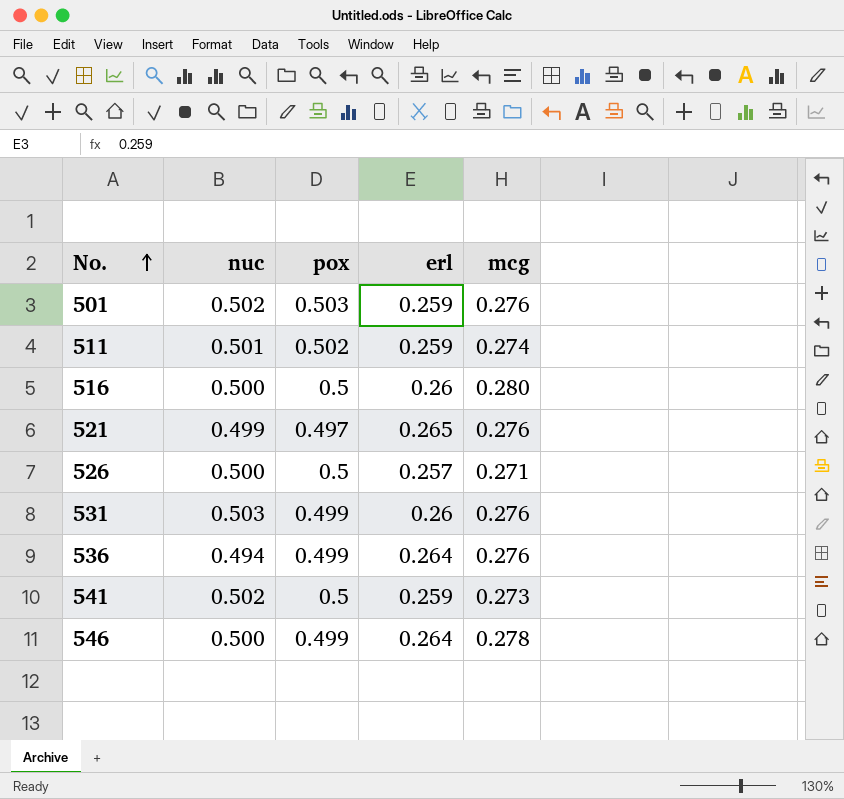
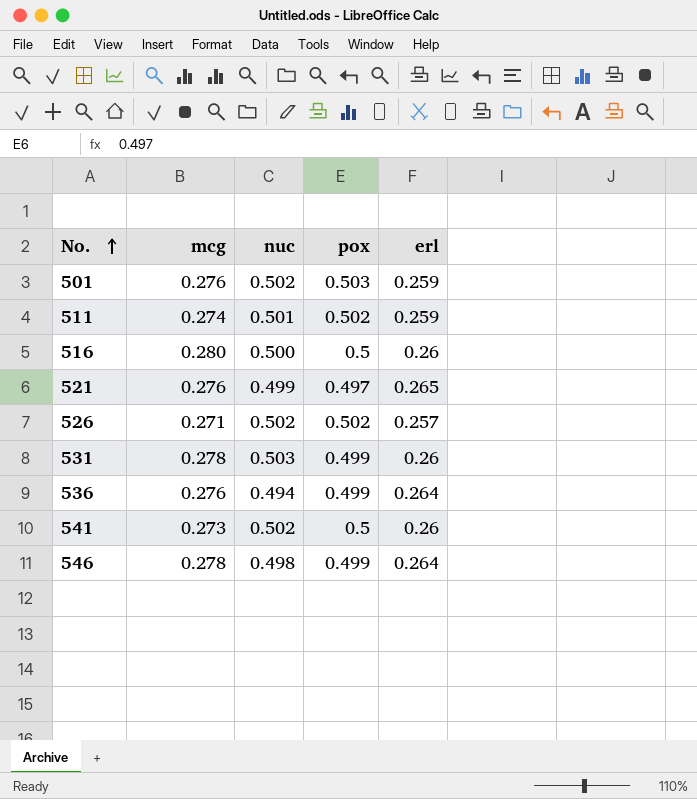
column mcg | position: 5 -> 2
526 | nuc: 0.500 -> 0.502
526 | pox: 0.5 -> 0.502
531 | mcg: 0.276 -> 0.278
541 | erl: 0.259 -> 0.26
546 | nuc: 0.500 -> 0.498

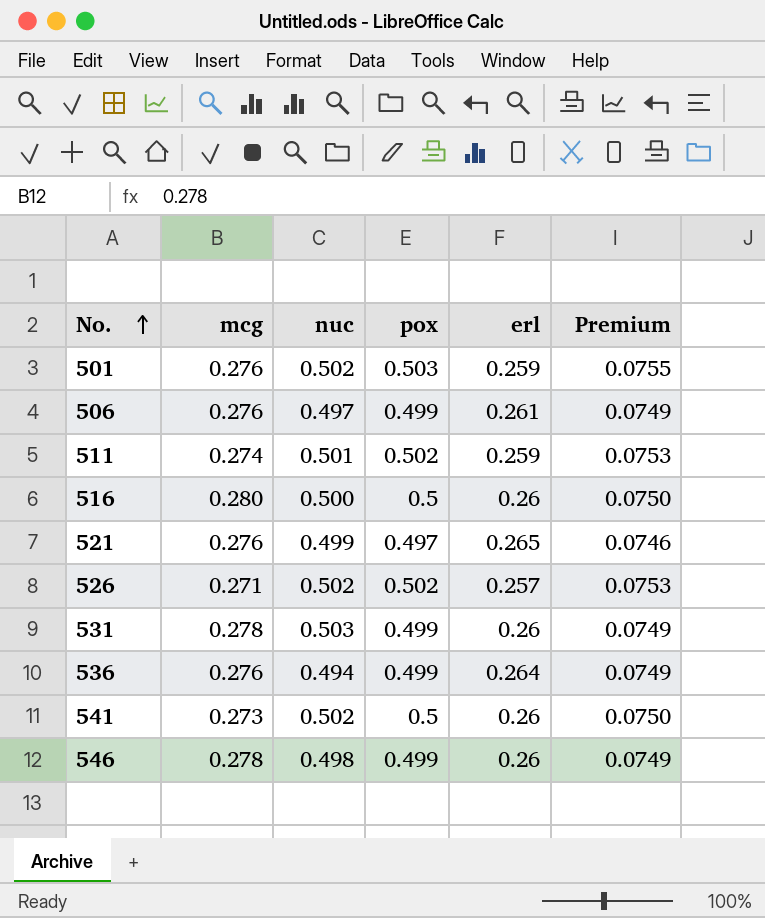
column Premium | formula: none -> [pox] * 0.15
row 506: none -> 0.276 | 0.497 | 0.499 | 0.261 | 0.0749
546 | erl: 0.264 -> 0.26

